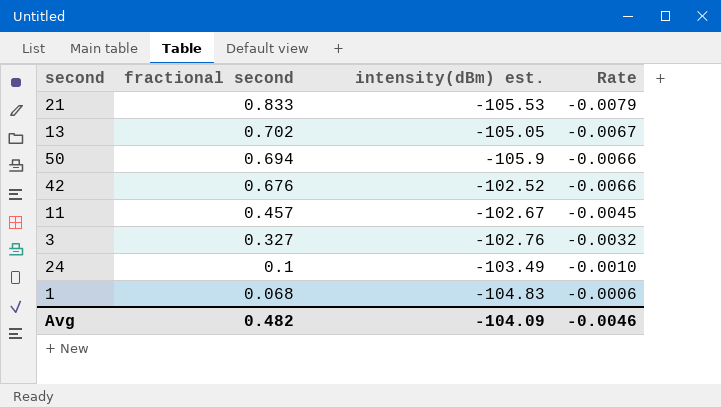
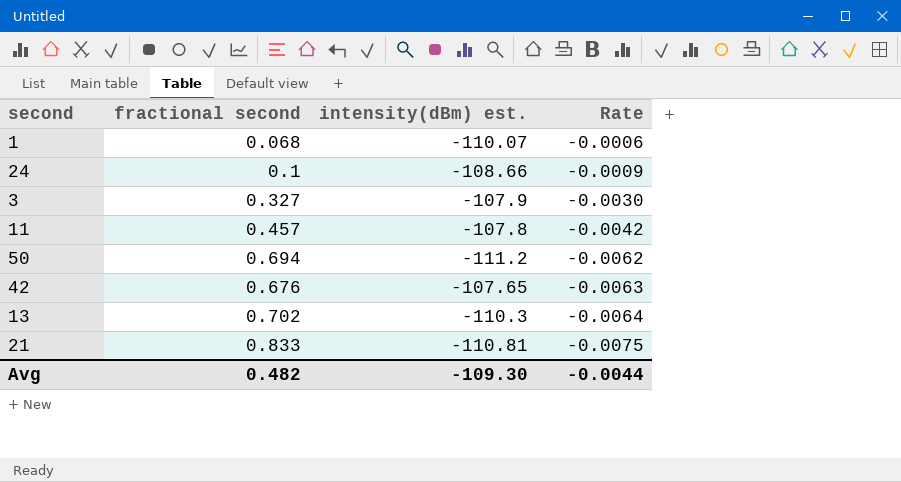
row order: fractional second descending -> Rate descending
1 | intensity(dBm) est.: -104.83 -> -110.07
24 | intensity(dBm) est.: -103.49 -> -108.66
24 | Rate: -0.0010 -> -0.0009
3 | intensity(dBm) est.: -102.76 -> -107.9
3 | Rate: -0.0032 -> -0.0030
11 | intensity(dBm) est.: -102.67 -> -107.8
11 | Rate: -0.0045 -> -0.0042
50 | intensity(dBm) est.: -105.9 -> -111.2
50 | Rate: -0.0066 -> -0.0062
42 | intensity(dBm) est.: -102.52 -> -107.65
42 | Rate: -0.0066 -> -0.0063
13 | intensity(dBm) est.: -105.05 -> -110.3
13 | Rate: -0.0067 -> -0.0064
21 | intensity(dBm) est.: -105.53 -> -110.81
21 | Rate: -0.0079 -> -0.0075
Avg | intensity(dBm) est.: -104.09 -> -109.30
Avg | Rate: -0.0046 -> -0.0044

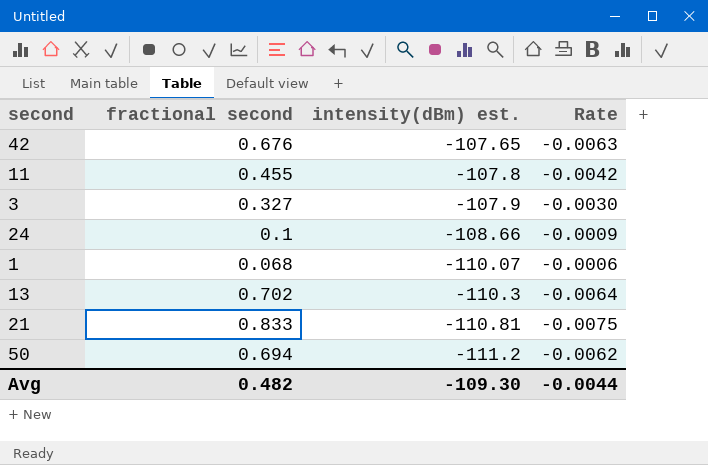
row order: Rate descending -> intensity(dBm) est. descending
11 | fractional second: 0.457 -> 0.455

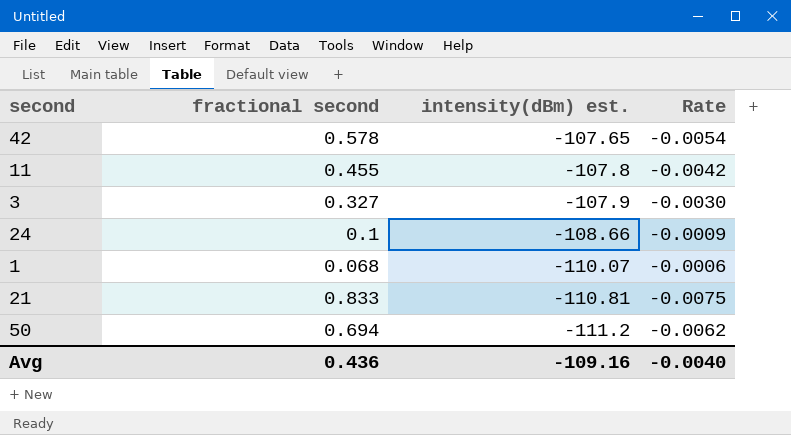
row 13: 0.702 | -110.3 | -0.0064 -> none
42 | fractional second: 0.676 -> 0.578
42 | Rate: -0.0063 -> -0.0054
Avg | fractional second: 0.482 -> 0.436
Avg | intensity(dBm) est.: -109.30 -> -109.16
Avg | Rate: -0.0044 -> -0.0040

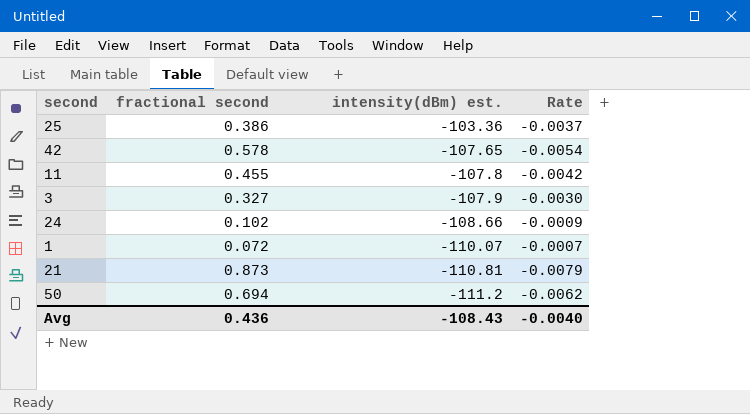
row 25: none -> 0.386 | -103.36 | -0.0037
24 | fractional second: 0.1 -> 0.102
1 | fractional second: 0.068 -> 0.072
1 | Rate: -0.0006 -> -0.0007
21 | fractional second: 0.833 -> 0.873
21 | Rate: -0.0075 -> -0.0079
Avg | intensity(dBm) est.: -109.16 -> -108.43

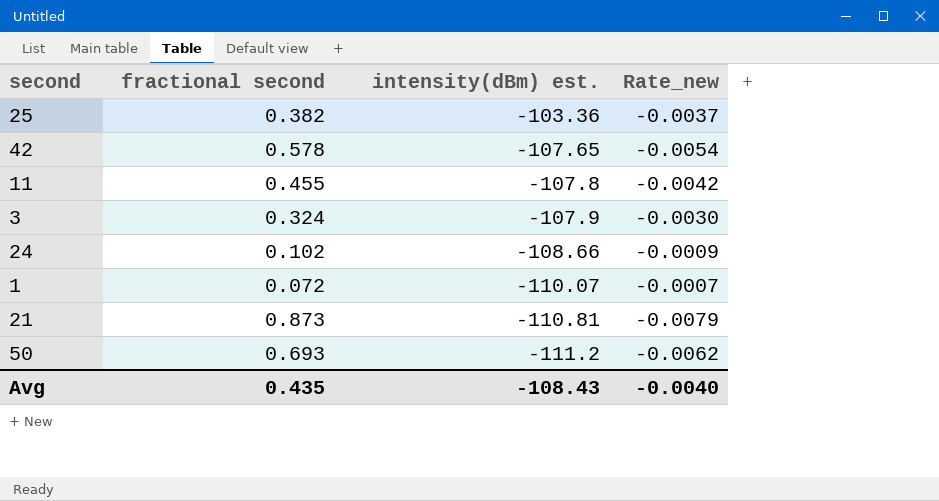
column name: Rate -> Rate_new
25 | fractional second: 0.386 -> 0.382
3 | fractional second: 0.327 -> 0.324
50 | fractional second: 0.694 -> 0.693
Avg | fractional second: 0.436 -> 0.435

